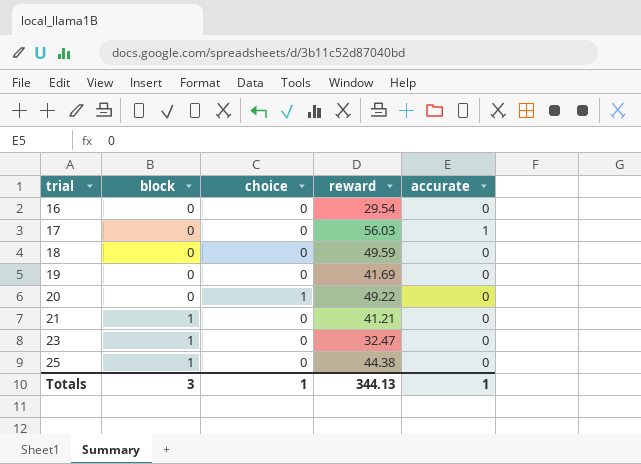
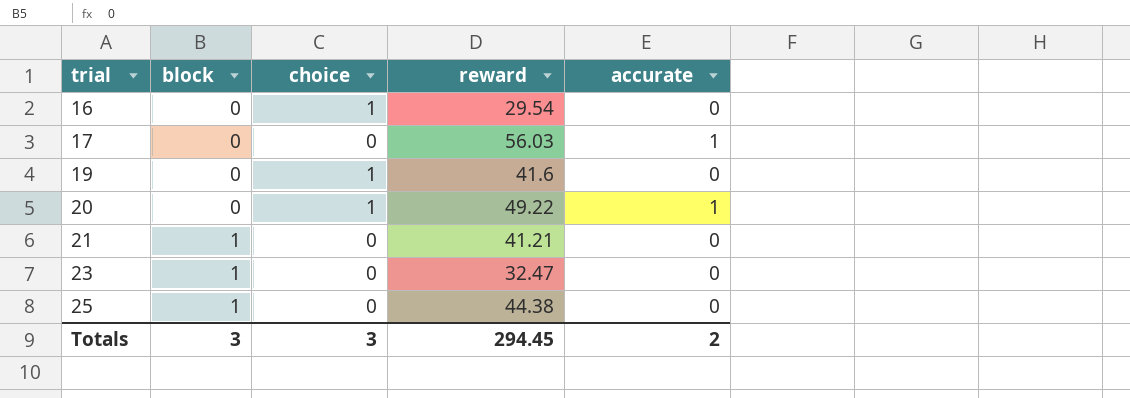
row 18: 0 | 0 | 49.59 | 0 -> none
16 | choice: 0 -> 1
19 | choice: 0 -> 1
19 | reward: 41.69 -> 41.6
20 | accurate: 0 -> 1
Totals | choice: 1 -> 3
Totals | reward: 344.13 -> 294.45
Totals | accurate: 1 -> 2

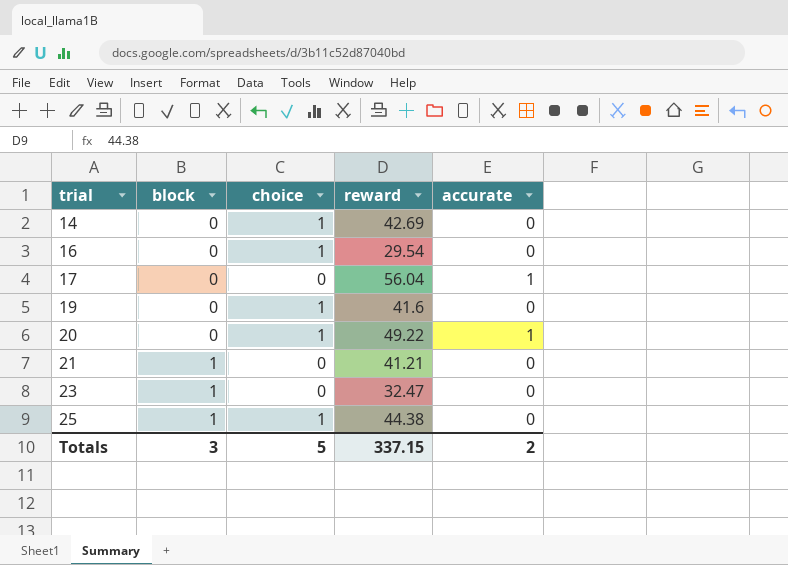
row 14: none -> 0 | 1 | 42.69 | 0
17 | reward: 56.03 -> 56.04
25 | choice: 0 -> 1
Totals | choice: 3 -> 5
Totals | reward: 294.45 -> 337.15

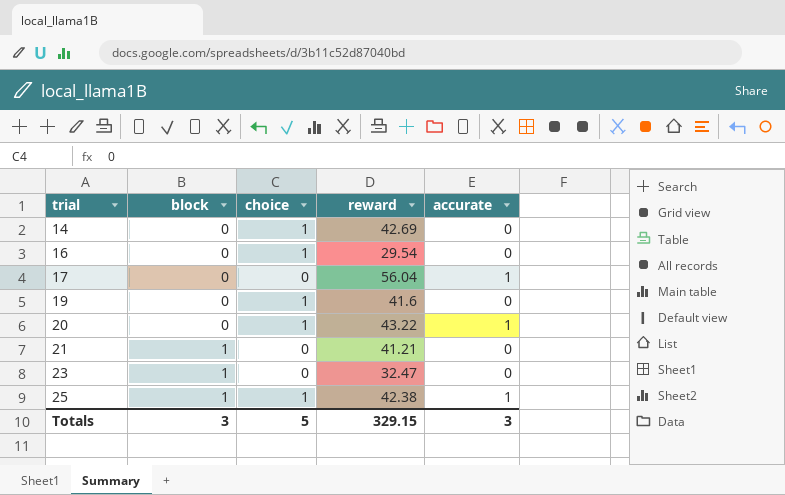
20 | reward: 49.22 -> 43.22
25 | reward: 44.38 -> 42.38
25 | accurate: 0 -> 1
Totals | reward: 337.15 -> 329.15
Totals | accurate: 2 -> 3

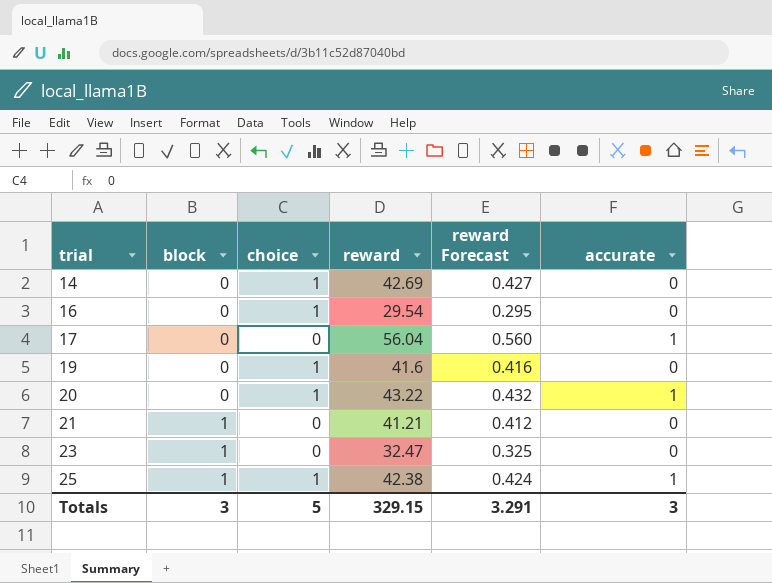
column reward Forecast | formula: none -> [reward] * 0.01

